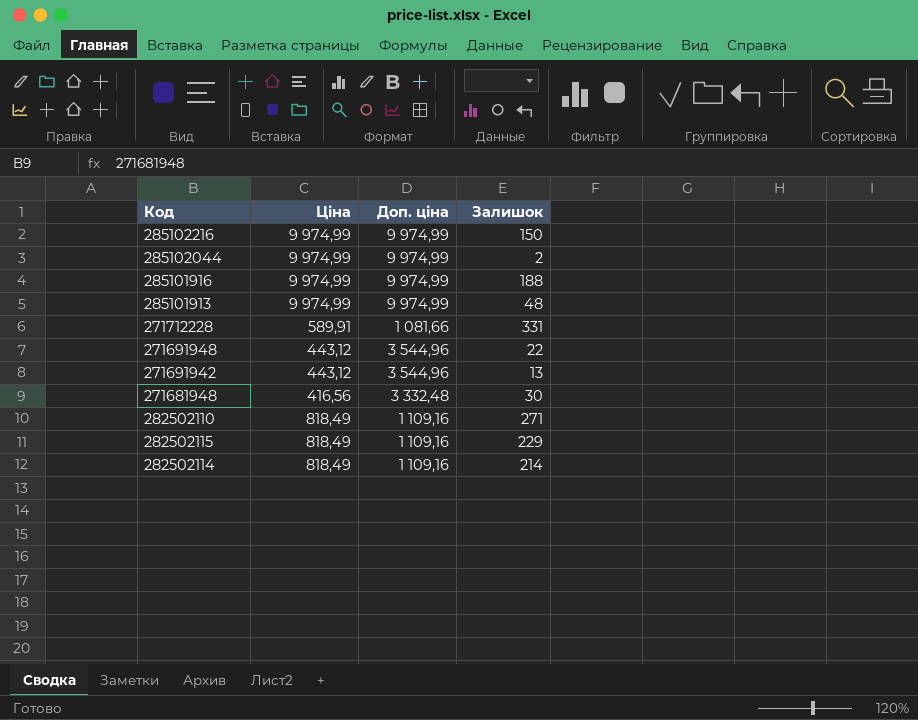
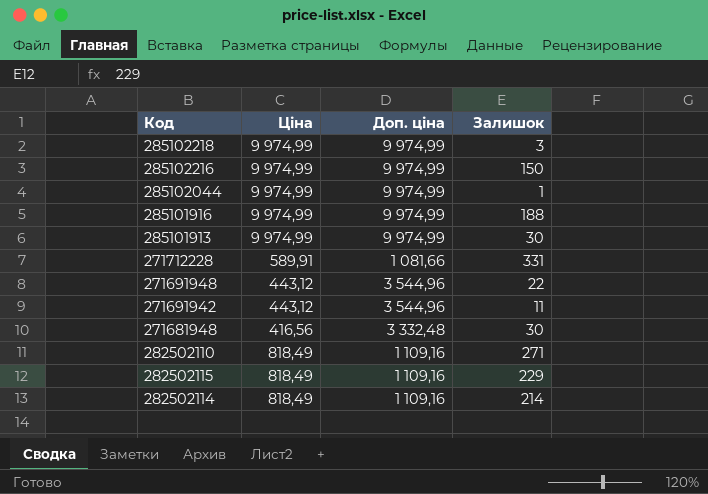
row 285102218: none -> 9 974,99 | 9 974,99 | 3
285102044 | Залишок: 2 -> 1
285101913 | Залишок: 48 -> 30
271691942 | Залишок: 13 -> 11

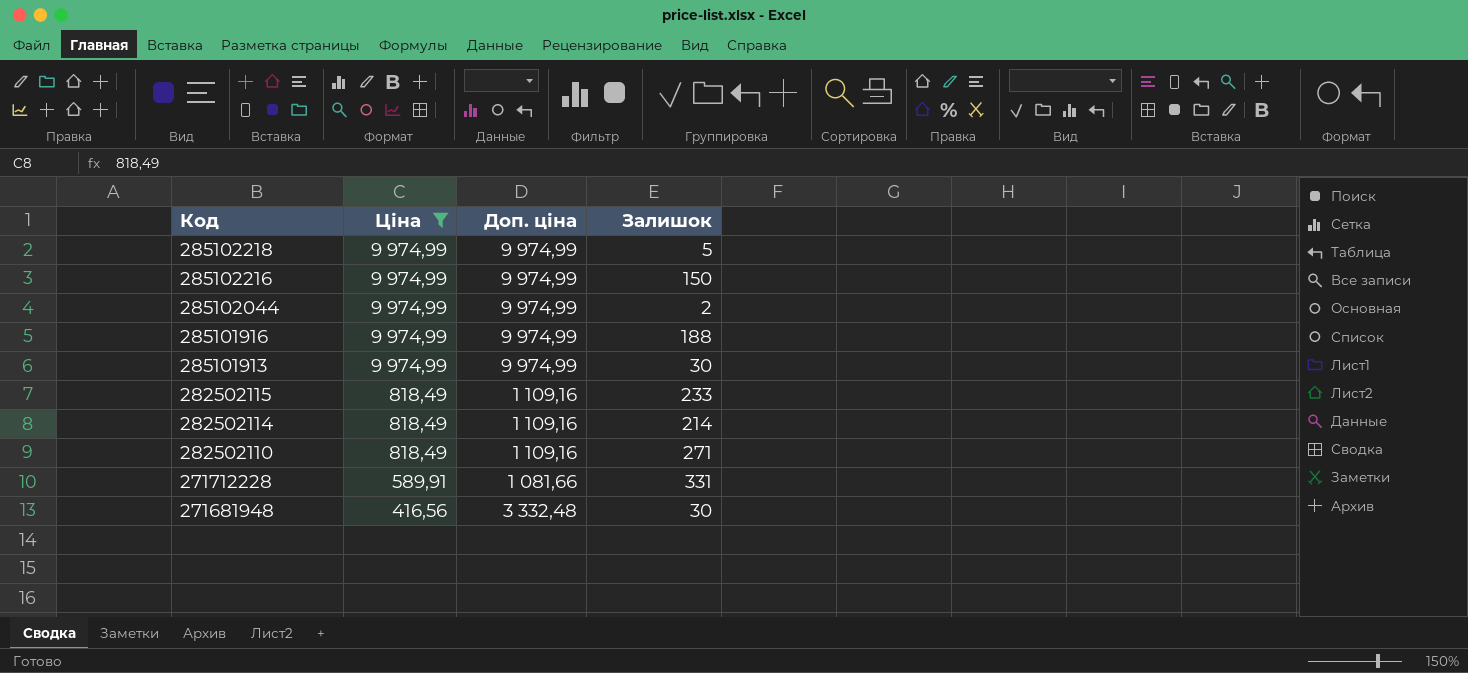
filter: none -> Ціна != 443,12
row order: none -> Код descending
285102218 | Залишок: 3 -> 5
285102044 | Залишок: 1 -> 2
282502115 | Залишок: 229 -> 233

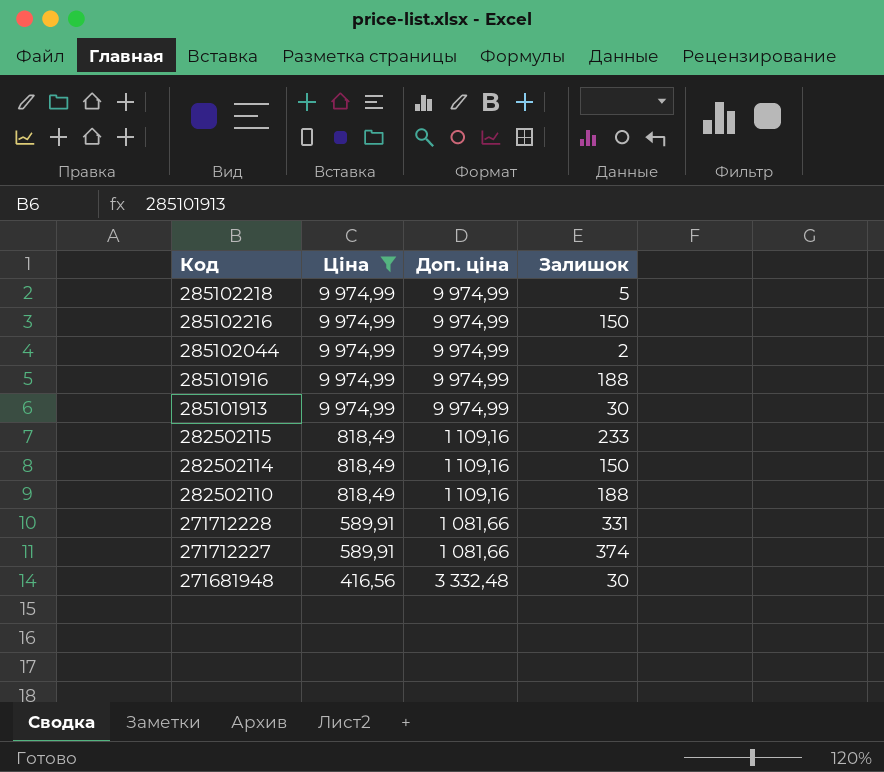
282502114 | Залишок: 214 -> 150
282502110 | Залишок: 271 -> 188
row 271712227: none -> 589,91 | 1 081,66 | 374

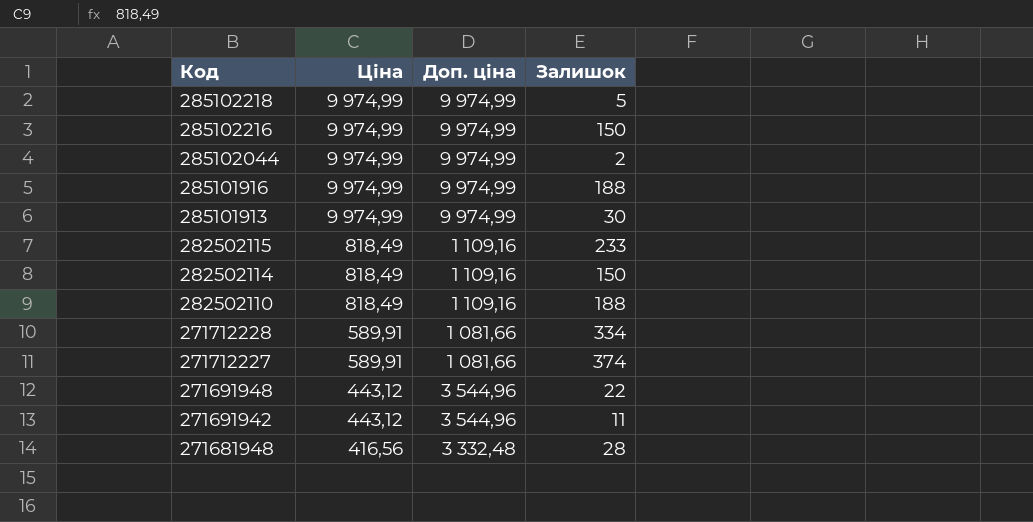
filter: Ціна != 443,12 -> none
271712228 | Залишок: 331 -> 334
271681948 | Залишок: 30 -> 28

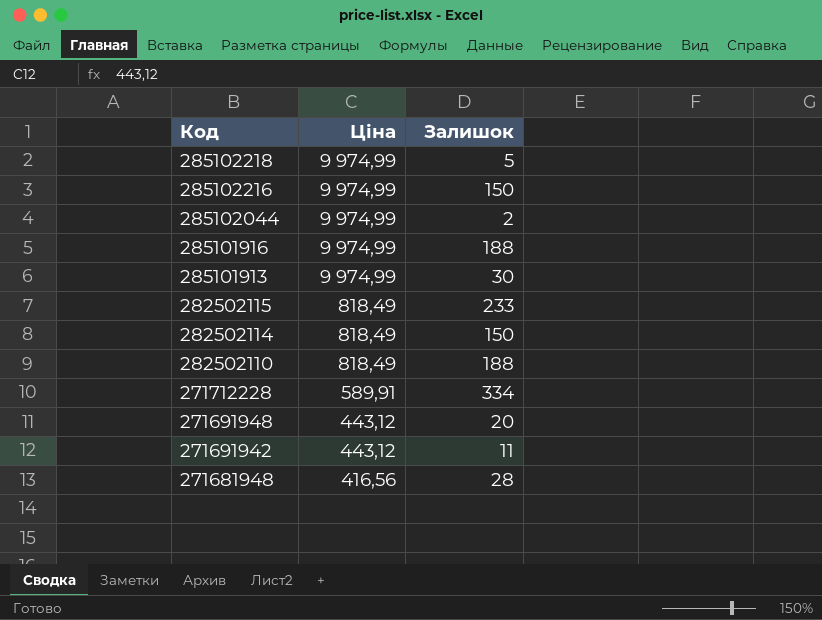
column Доп. ціна | position: 3 -> none
row 271712227: 589,91 | 1 081,66 | 374 -> none
271691948 | Залишок: 22 -> 20

